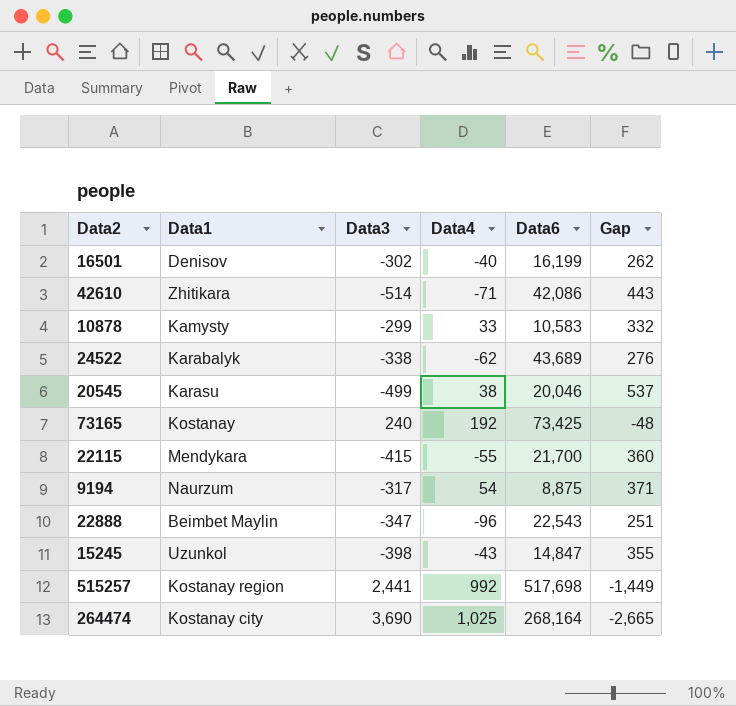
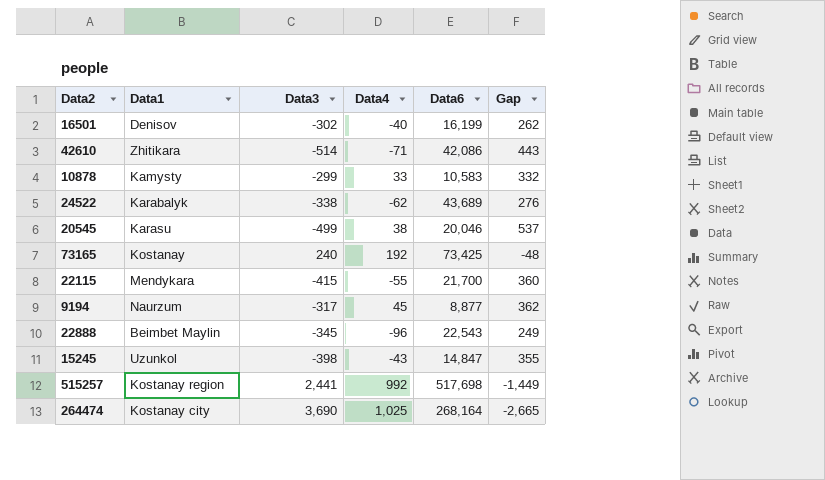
9194 | Data4: 54 -> 45
9194 | Data6: 8,875 -> 8,877
9194 | Gap: 371 -> 362
22888 | Data3: -347 -> -345
22888 | Gap: 251 -> 249

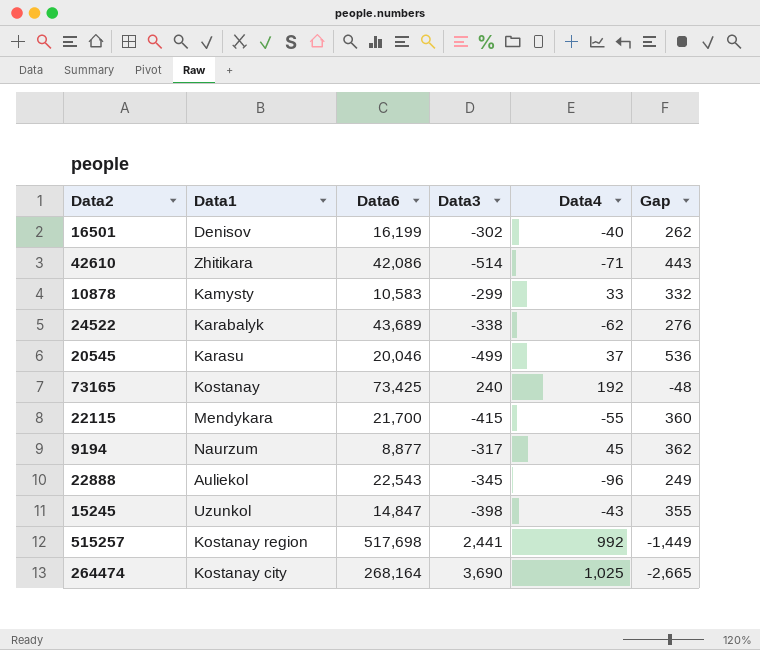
column Data6 | position: 5 -> 3
20545 | Data4: 38 -> 37
20545 | Gap: 537 -> 536
22888 | Data1: Beimbet Maylin -> Auliekol

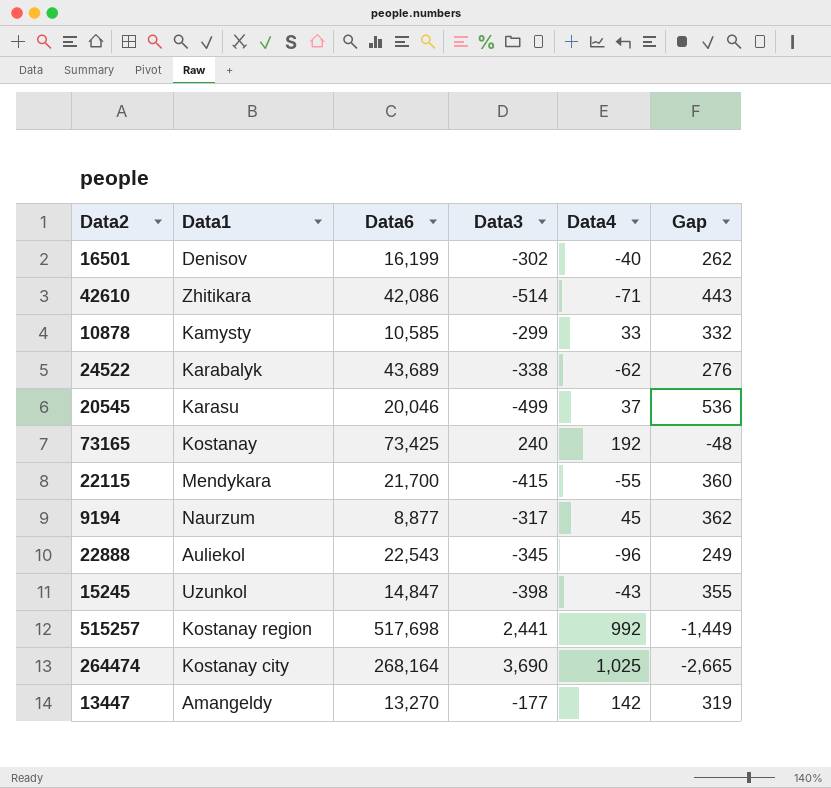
10878 | Data6: 10,583 -> 10,585
row 13447: none -> Amangeldy | 13,270 | -177 | 142 | 319

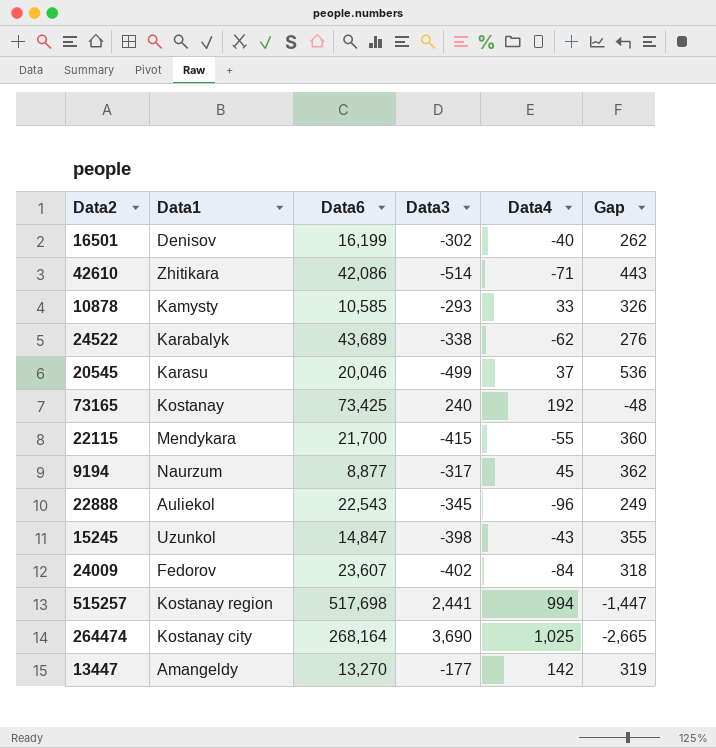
10878 | Data3: -299 -> -293
10878 | Gap: 332 -> 326
row 24009: none -> Fedorov | 23,607 | -402 | -84 | 318
515257 | Data4: 992 -> 994
515257 | Gap: -1,449 -> -1,447

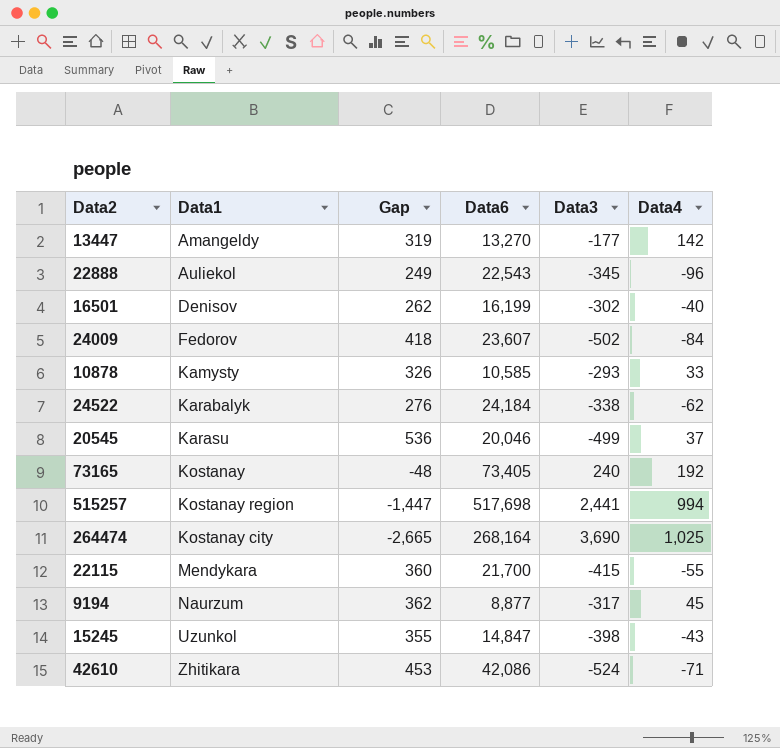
row order: none -> Data1 ascending
column Gap | position: 6 -> 3
24009 | Gap: 318 -> 418
24009 | Data3: -402 -> -502
24522 | Data6: 43,689 -> 24,184
73165 | Data6: 73,425 -> 73,405
42610 | Gap: 443 -> 453
42610 | Data3: -514 -> -524

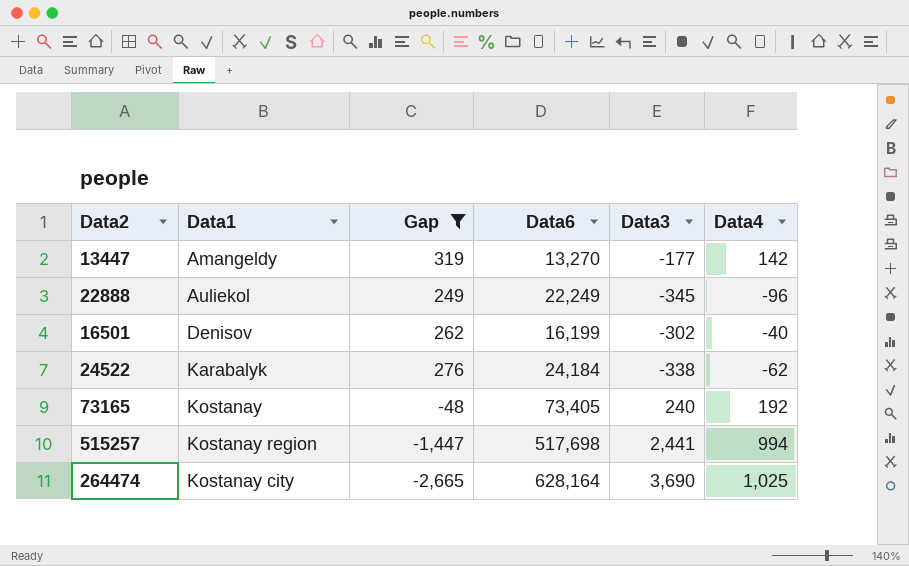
filter: none -> Gap <= 319
22888 | Data6: 22,543 -> 22,249
264474 | Data6: 268,164 -> 628,164

